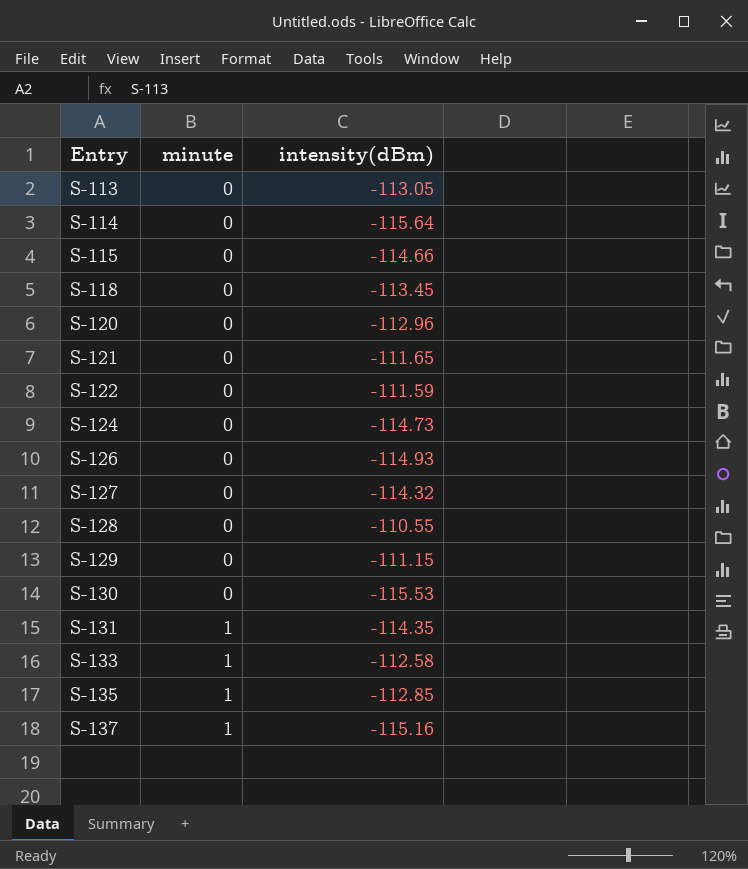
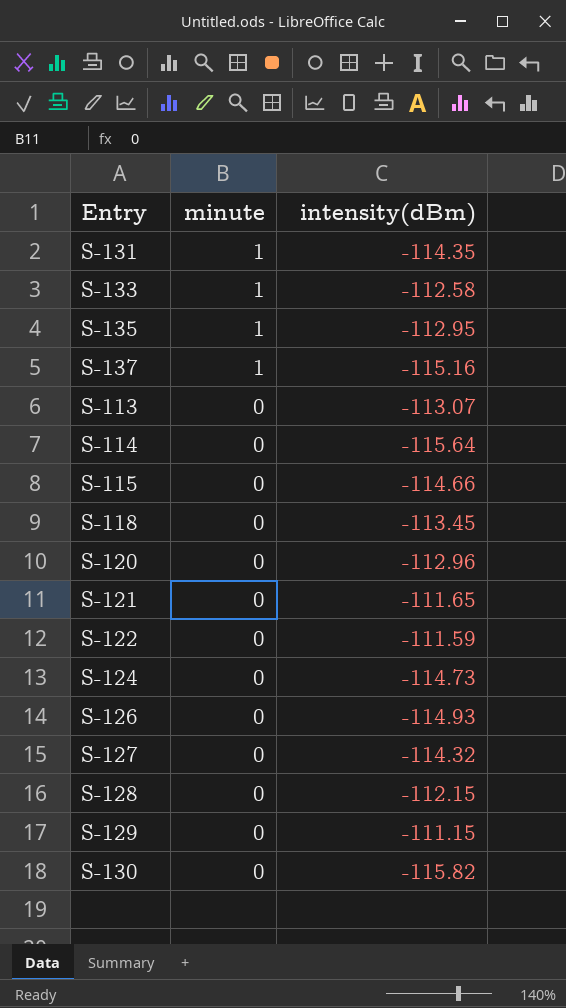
row order: Entry ascending -> minute descending
S-135 | intensity(dBm): -112.85 -> -112.95
S-113 | intensity(dBm): -113.05 -> -113.07
S-128 | intensity(dBm): -110.55 -> -112.15
S-130 | intensity(dBm): -115.53 -> -115.82

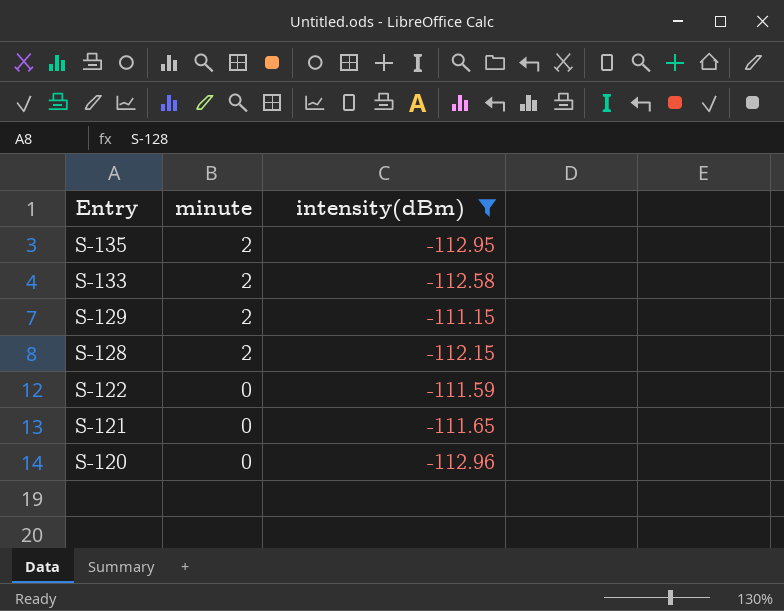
filter: none -> intensity(dBm) >= -112.96
row order: minute descending -> Entry descending
S-135 | minute: 1 -> 2
S-133 | minute: 1 -> 2
S-129 | minute: 0 -> 2
S-128 | minute: 0 -> 2

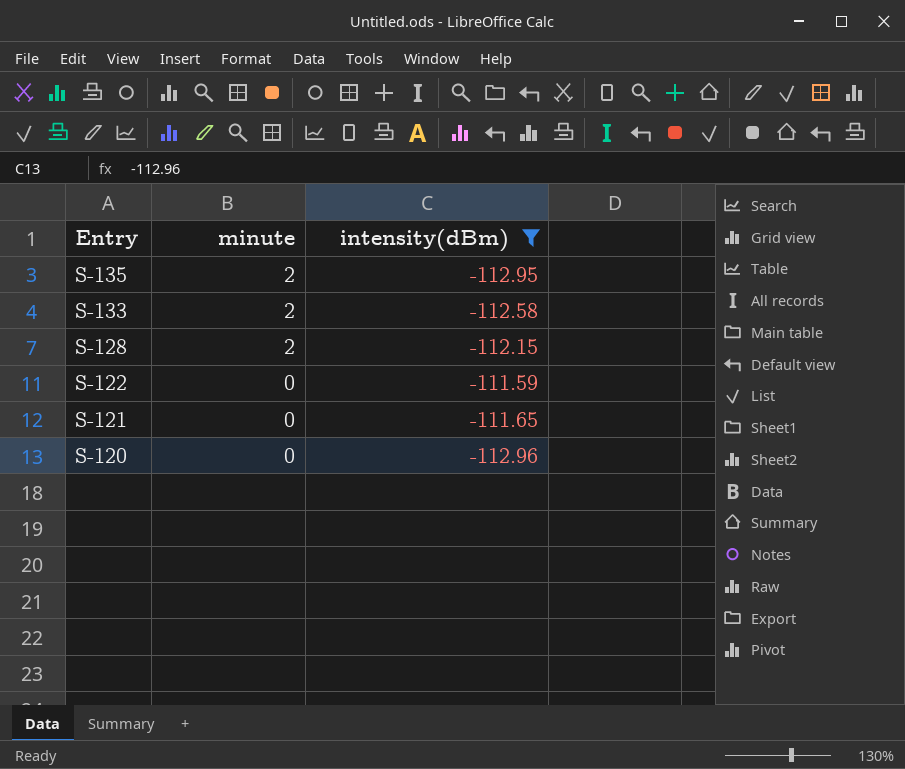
row S-129: 2 | -111.15 -> none

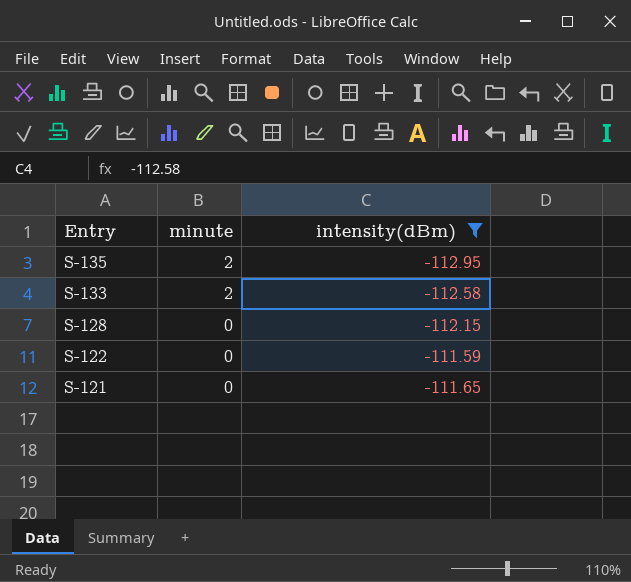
row S-120: 0 | -112.96 -> none
S-128 | minute: 2 -> 0

